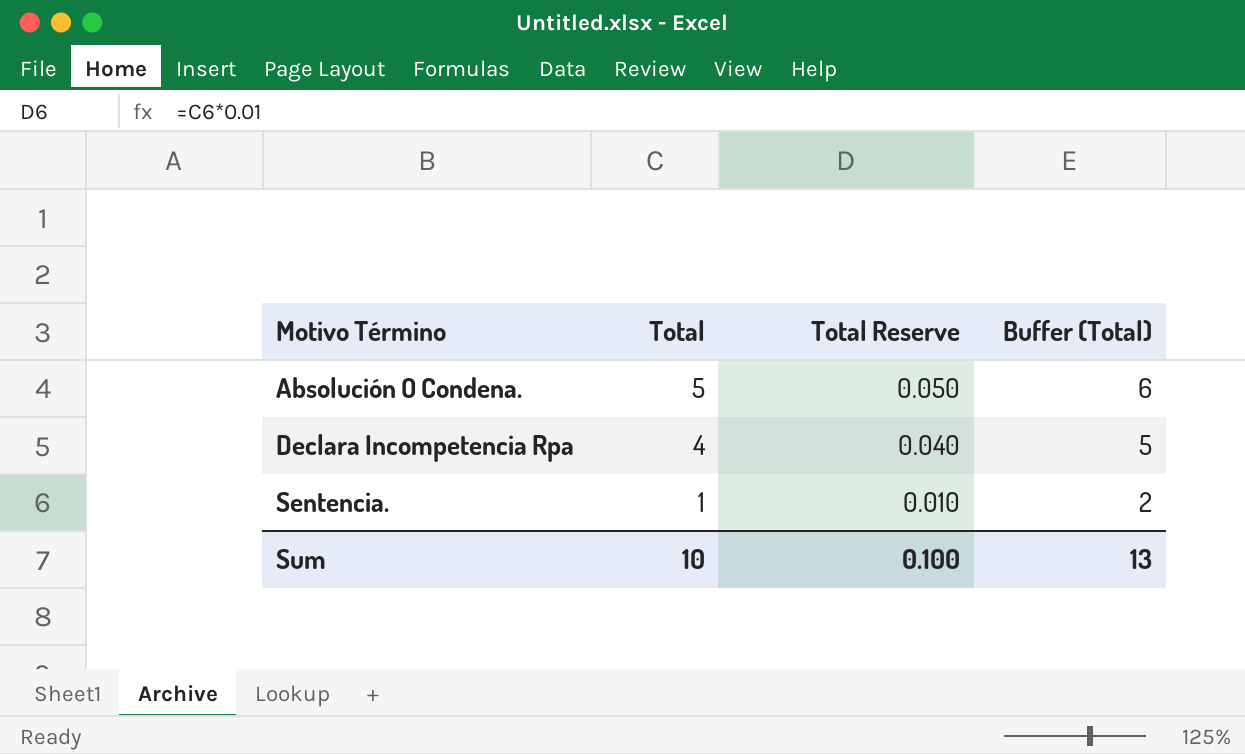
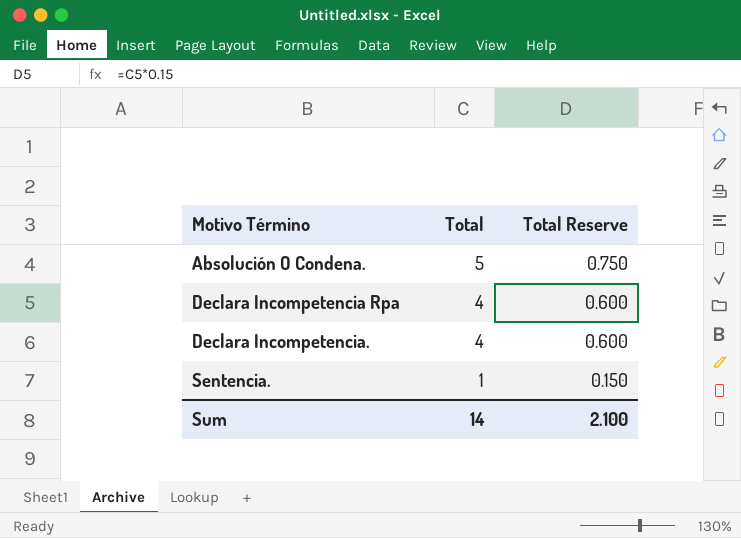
column Buffer (Total) | formula: [Total] + 1 -> none
column Total Reserve | formula: [Total] * 0.01 -> [Total] * 0.15
row Declara Incompetencia.: none -> 4 | 0.600
Sum | Total: 10 -> 14
Sum | Total Reserve: 0.100 -> 2.100

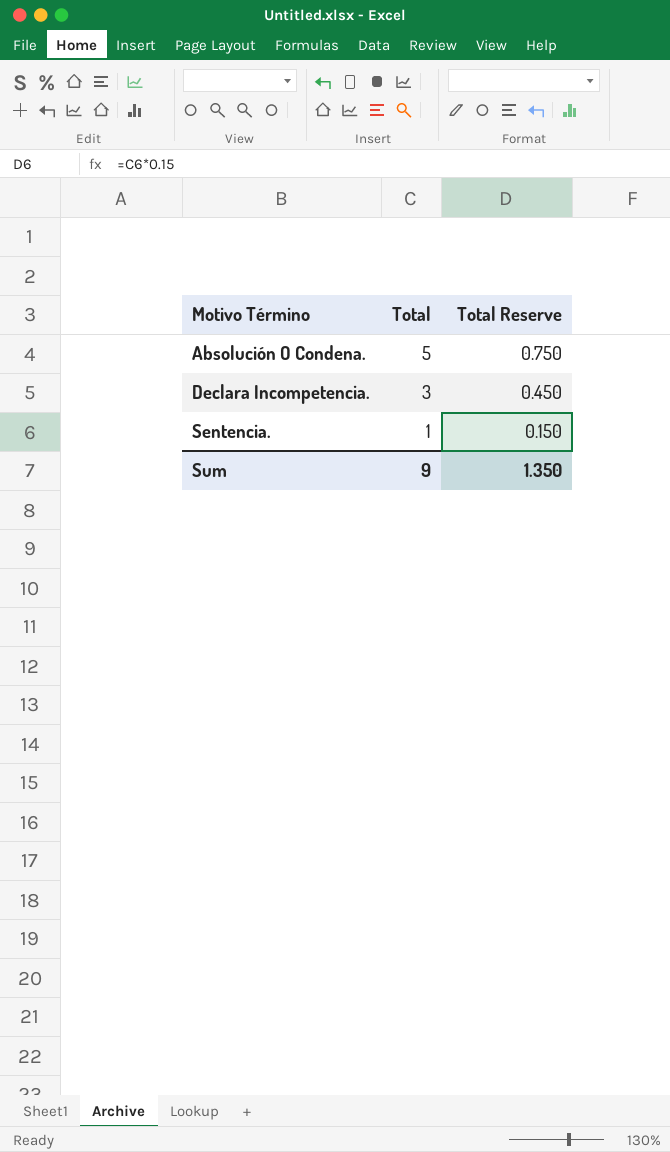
row Declara Incompetencia Rpa: 4 | 0.600 -> none
Declara Incompetencia. | Total: 4 -> 3
Declara Incompetencia. | Total Reserve: 0.600 -> 0.450
Sum | Total: 14 -> 9
Sum | Total Reserve: 2.100 -> 1.350

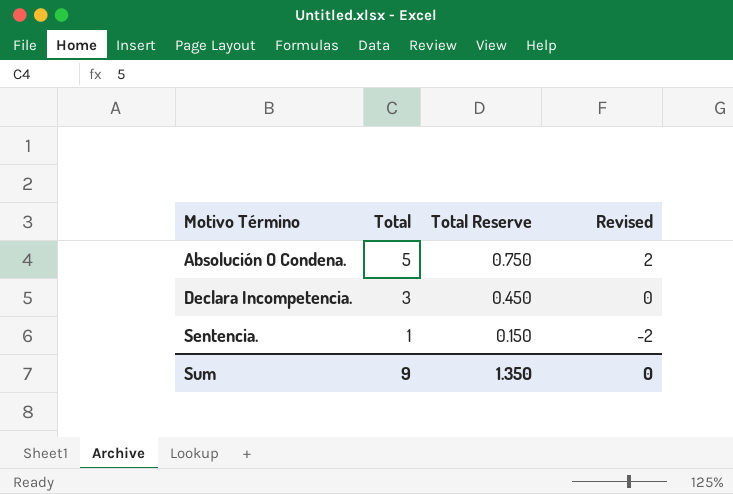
column Revised | formula: none -> [Total] - 3

